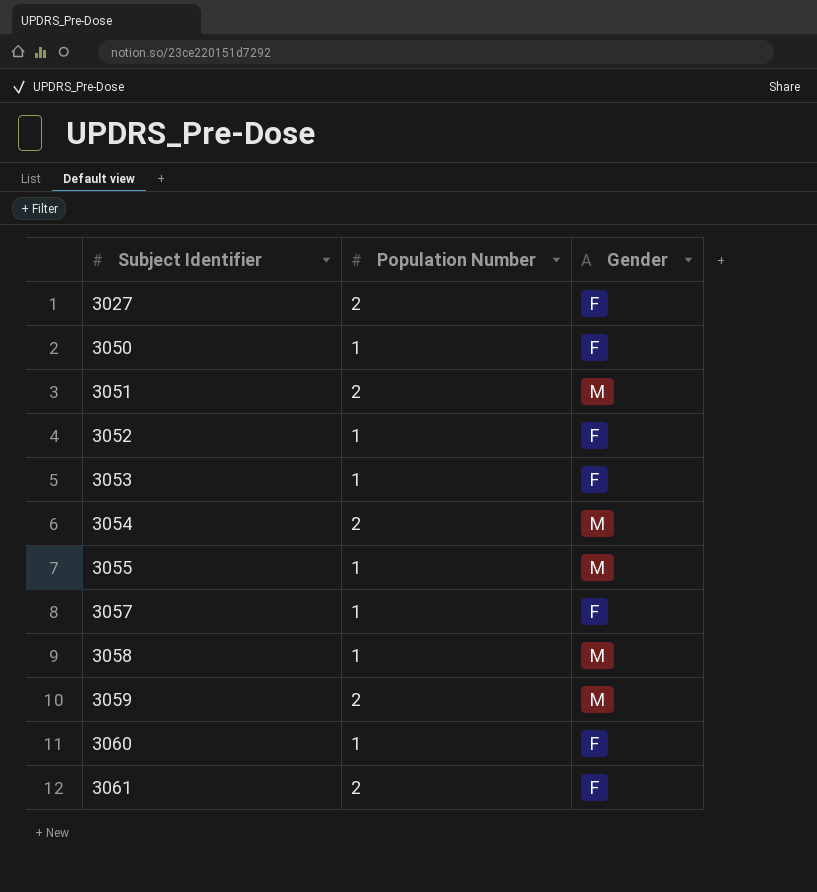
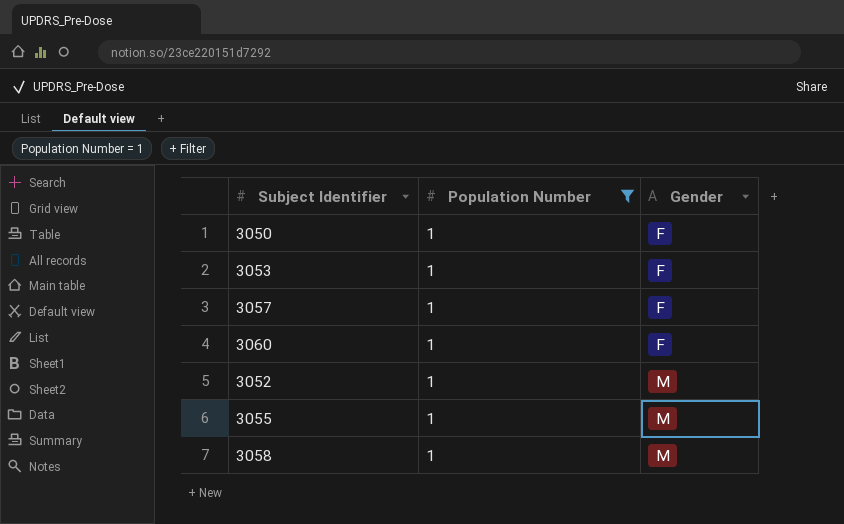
filter: none -> Population Number = 1
row order: Subject Identifier ascending -> Gender ascending
3052 | Gender: F -> M

